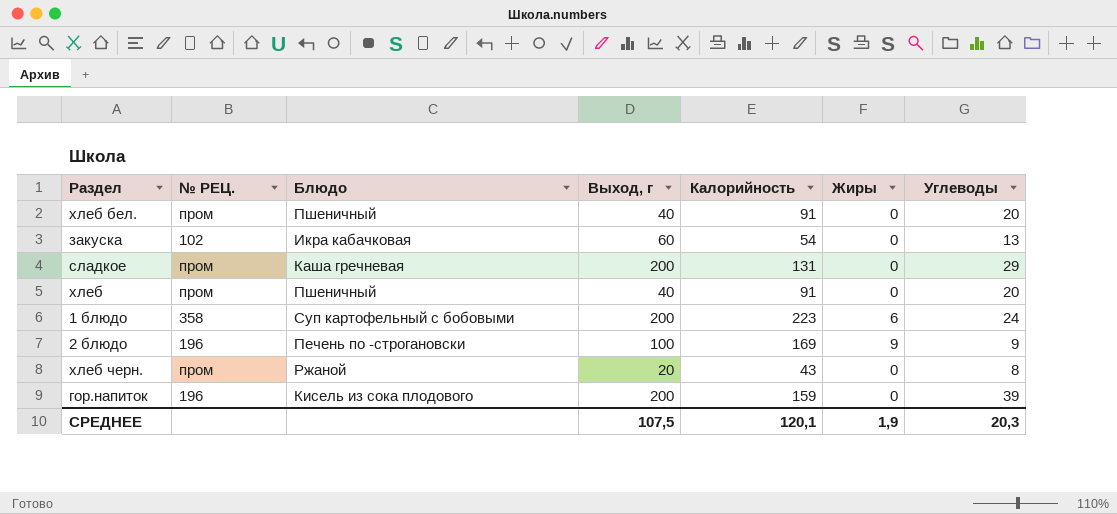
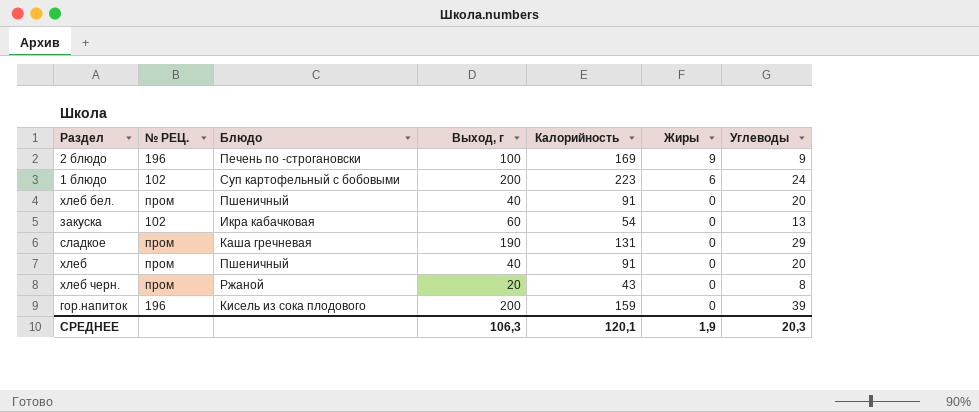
row order: none -> Жиры descending
1 блюдо | № РЕЦ.: 358 -> 102
сладкое | Выход, г: 200 -> 190
СРЕДНЕЕ | Выход, г: 107,5 -> 106,3

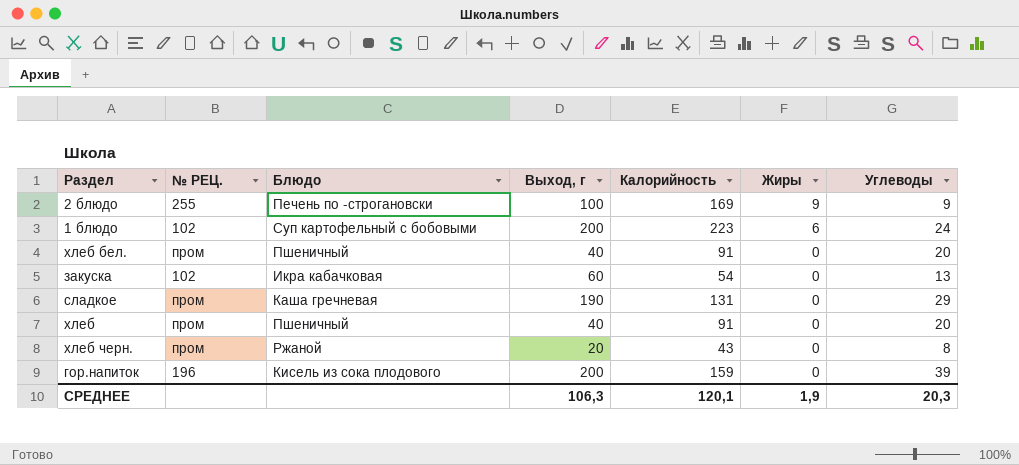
2 блюдо | № РЕЦ.: 196 -> 255

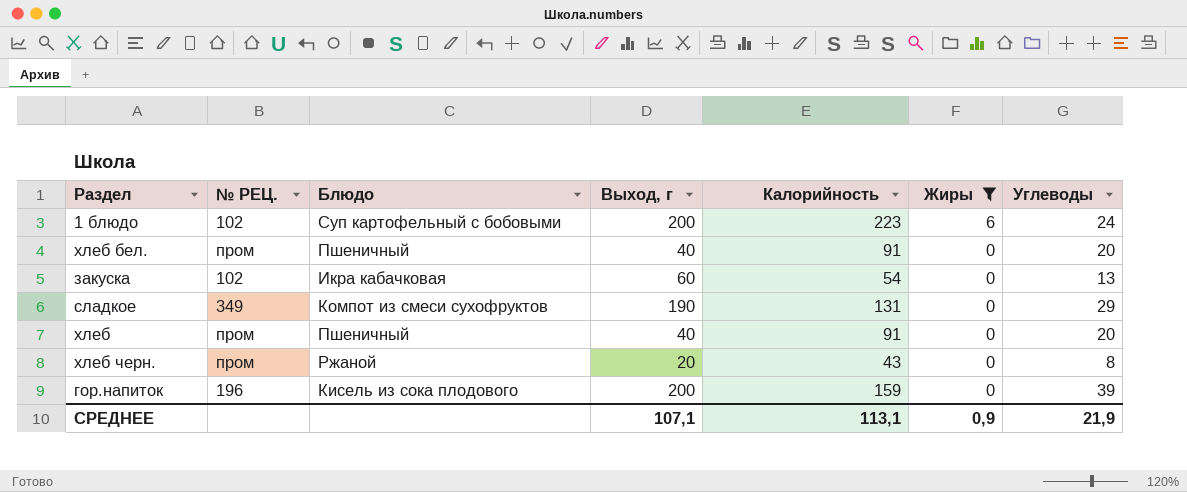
filter: none -> Жиры != 9
сладкое | № РЕЦ.: пром -> 349
сладкое | Блюдо: Каша гречневая -> Компот из смеси сухофруктов
СРЕДНЕЕ | Выход, г: 106,3 -> 107,1
СРЕДНЕЕ | Калорийность: 120,1 -> 113,1
СРЕДНЕЕ | Жиры: 1,9 -> 0,9
СРЕДНЕЕ | Углеводы: 20,3 -> 21,9

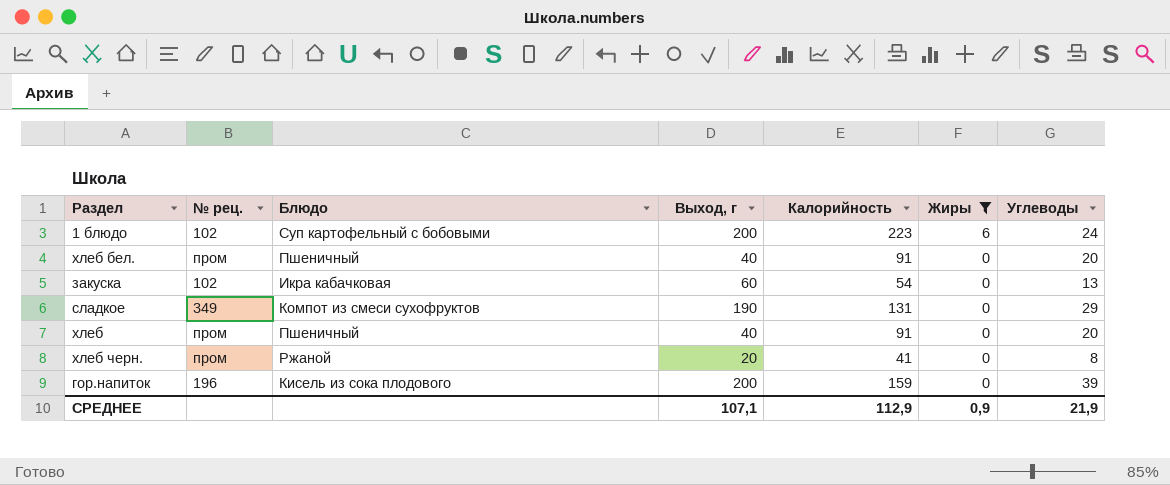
column name: № РЕЦ. -> № рец.
хлеб черн. | Калорийность: 43 -> 41
СРЕДНЕЕ | Калорийность: 113,1 -> 112,9

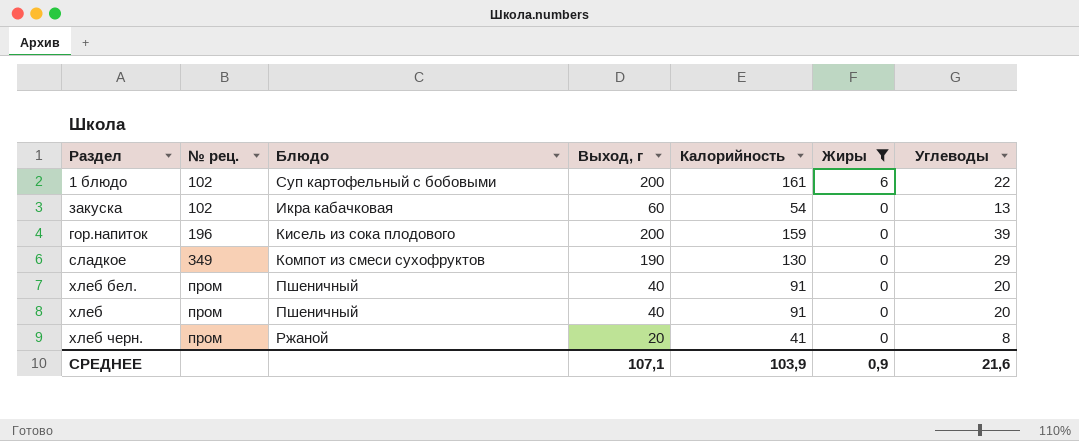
row order: Жиры descending -> № рец. ascending
1 блюдо | Калорийность: 223 -> 161
1 блюдо | Углеводы: 24 -> 22
сладкое | Калорийность: 131 -> 130
СРЕДНЕЕ | Калорийность: 112,9 -> 103,9
СРЕДНЕЕ | Углеводы: 21,9 -> 21,6

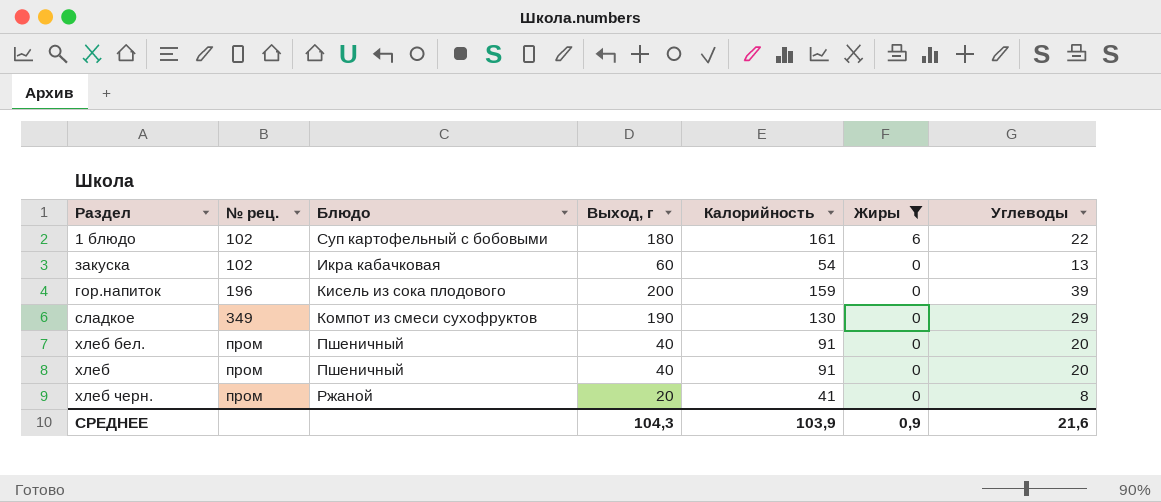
1 блюдо | Выход, г: 200 -> 180
СРЕДНЕЕ | Выход, г: 107,1 -> 104,3

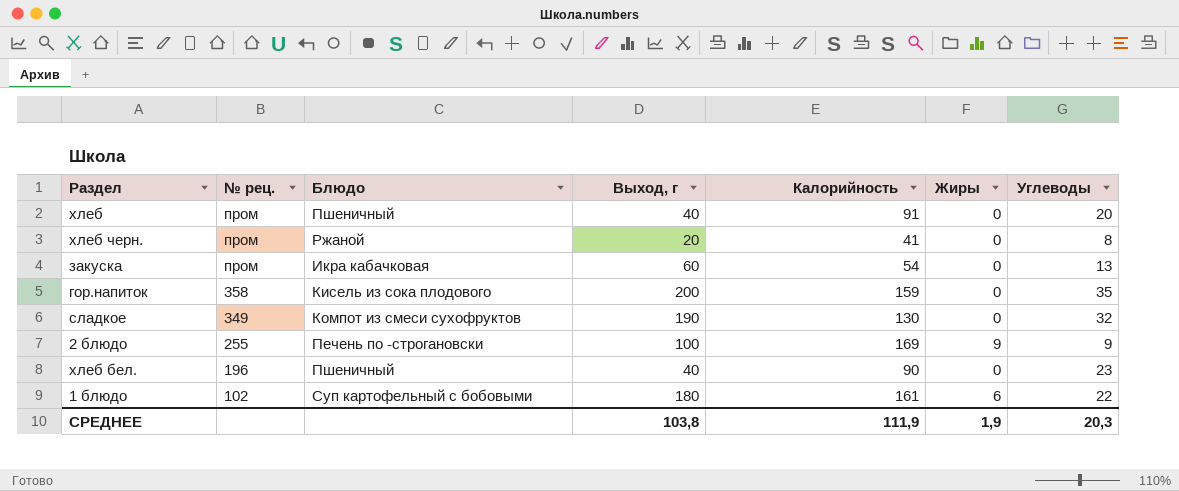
filter: Жиры != 9 -> none
row order: № рец. ascending -> № рец. descending
закуска | № рец.: 102 -> пром
гор.напиток | № рец.: 196 -> 358
гор.напиток | Углеводы: 39 -> 35
сладкое | Углеводы: 29 -> 32
хлеб бел. | № рец.: пром -> 196
хлеб бел. | Калорийность: 91 -> 90
хлеб бел. | Углеводы: 20 -> 23
СРЕДНЕЕ | Выход, г: 104,3 -> 103,8
СРЕДНЕЕ | Калорийность: 103,9 -> 111,9
СРЕДНЕЕ | Жиры: 0,9 -> 1,9
СРЕДНЕЕ | Углеводы: 21,6 -> 20,3

